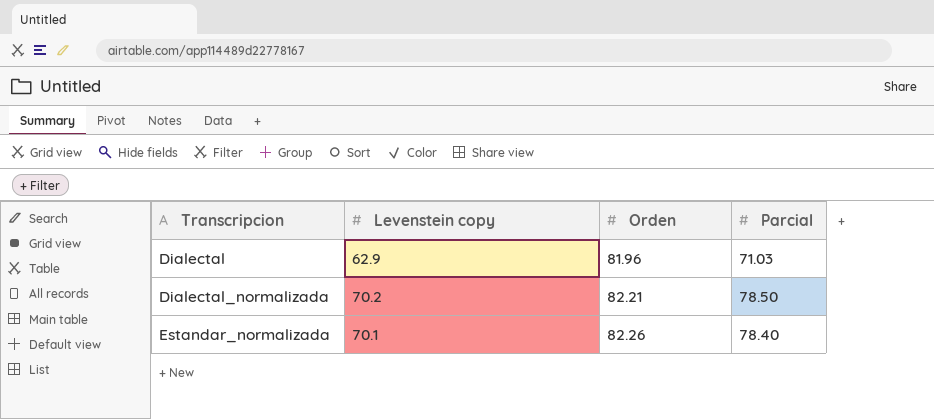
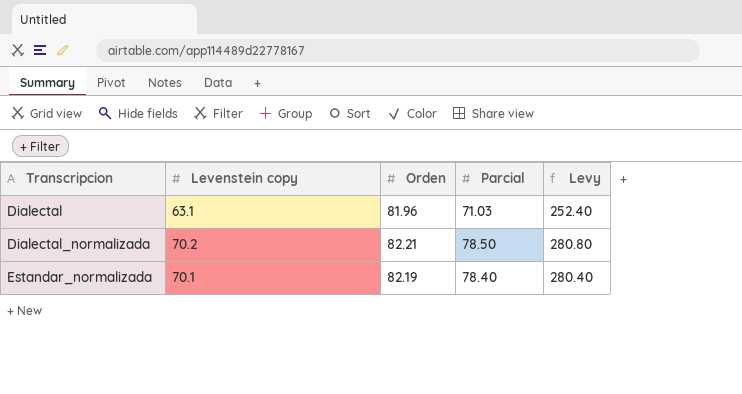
column Levy | formula: none -> [Levenstein copy] * 4
Dialectal | Levenstein copy: 62.9 -> 63.1
Estandar_normalizada | Orden: 82.26 -> 82.19

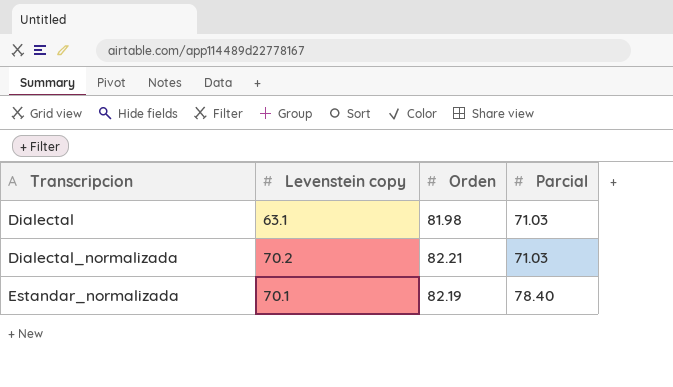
column Levy | formula: [Levenstein copy] * 4 -> none
Dialectal | Orden: 81.96 -> 81.98
Dialectal_normalizada | Parcial: 78.50 -> 71.03

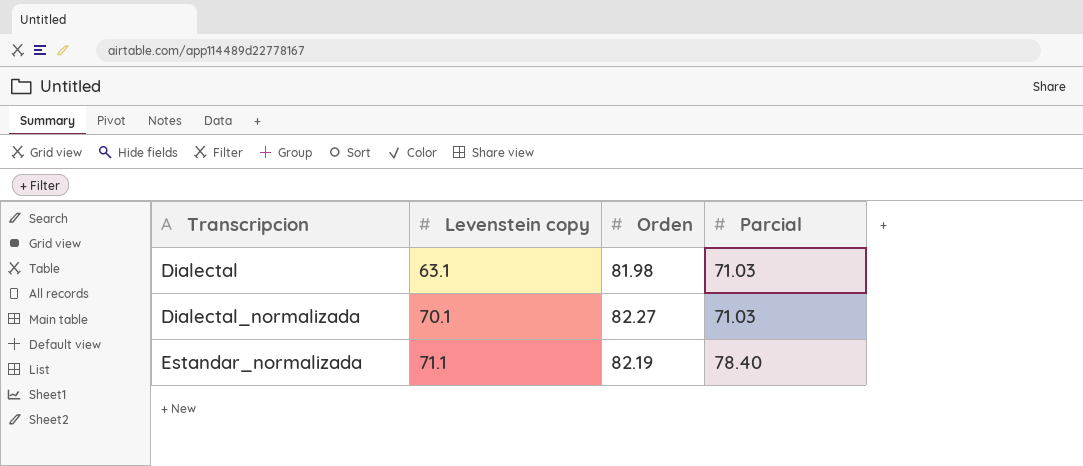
Dialectal_normalizada | Levenstein copy: 70.2 -> 70.1
Dialectal_normalizada | Orden: 82.21 -> 82.27
Estandar_normalizada | Levenstein copy: 70.1 -> 71.1

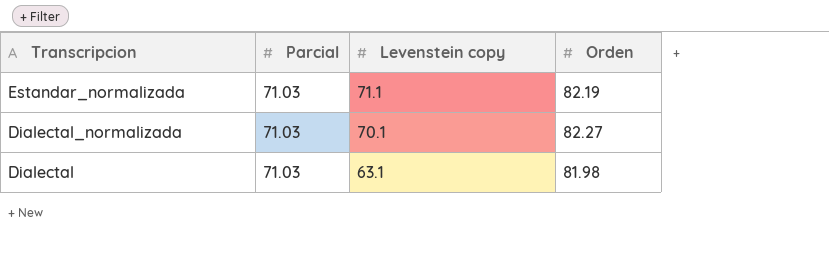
row order: Transcripcion ascending -> Transcripcion descending
column Parcial | position: 4 -> 2
Estandar_normalizada | Parcial: 78.40 -> 71.03

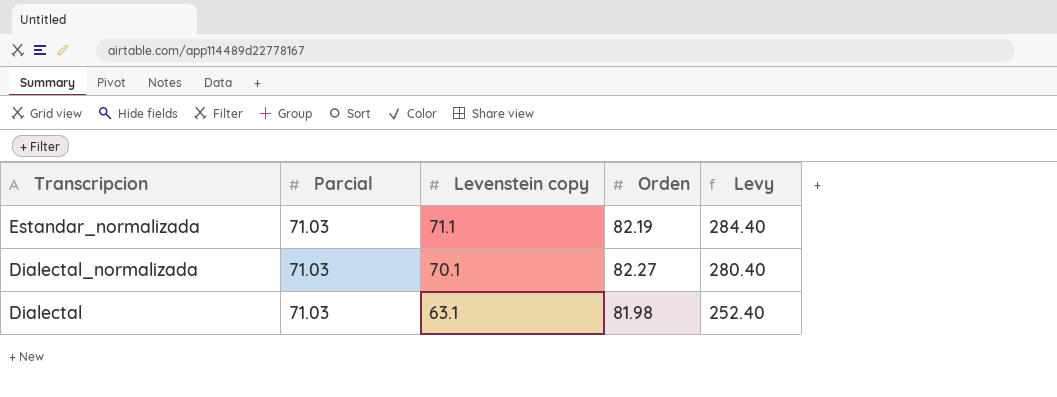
column Levy | formula: none -> [Levenstein copy] * 4

